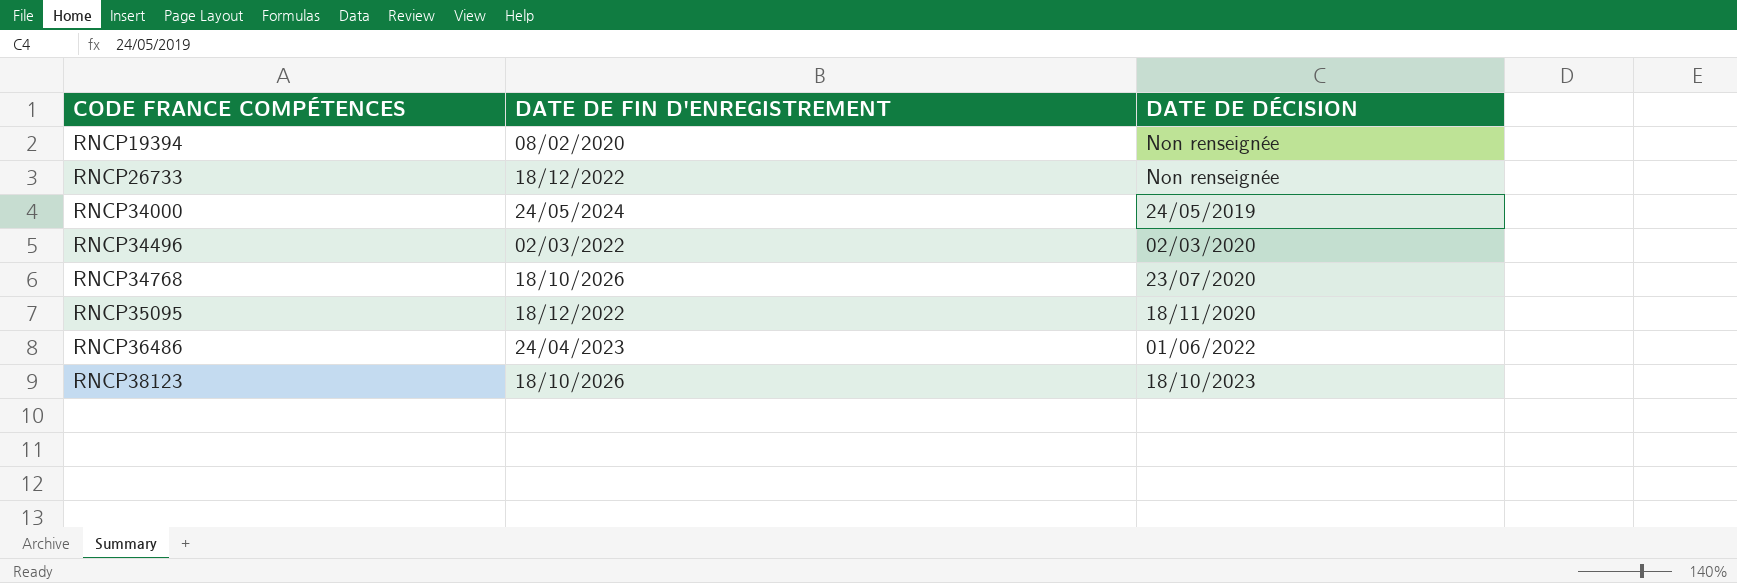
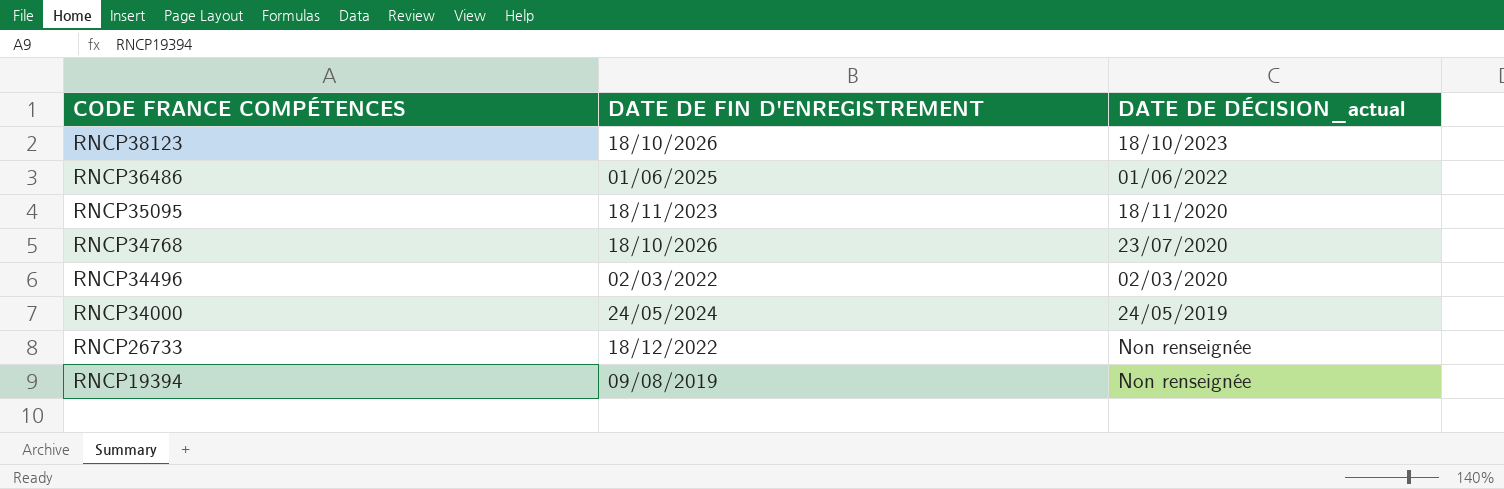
row order: CODE FRANCE COMPÉTENCES ascending -> CODE FRANCE COMPÉTENCES descending
column name: DATE DE DÉCISION -> DATE DE DÉCISION_actual
RNCP36486 | DATE DE FIN D'ENREGISTREMENT: 24/04/2023 -> 01/06/2025
RNCP35095 | DATE DE FIN D'ENREGISTREMENT: 18/12/2022 -> 18/11/2023
RNCP19394 | DATE DE FIN D'ENREGISTREMENT: 08/02/2020 -> 09/08/2019

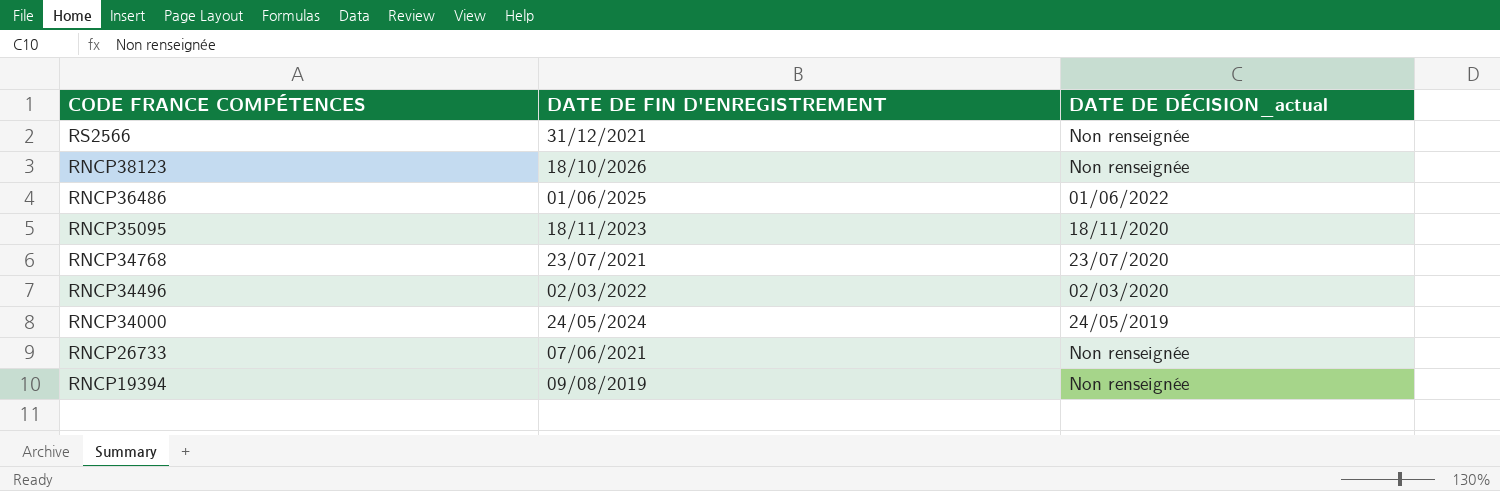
row RS2566: none -> 31/12/2021 | Non renseignée
RNCP38123 | DATE DE DÉCISION_actual: 18/10/2023 -> Non renseignée
RNCP34768 | DATE DE FIN D'ENREGISTREMENT: 18/10/2026 -> 23/07/2021
RNCP26733 | DATE DE FIN D'ENREGISTREMENT: 18/12/2022 -> 07/06/2021

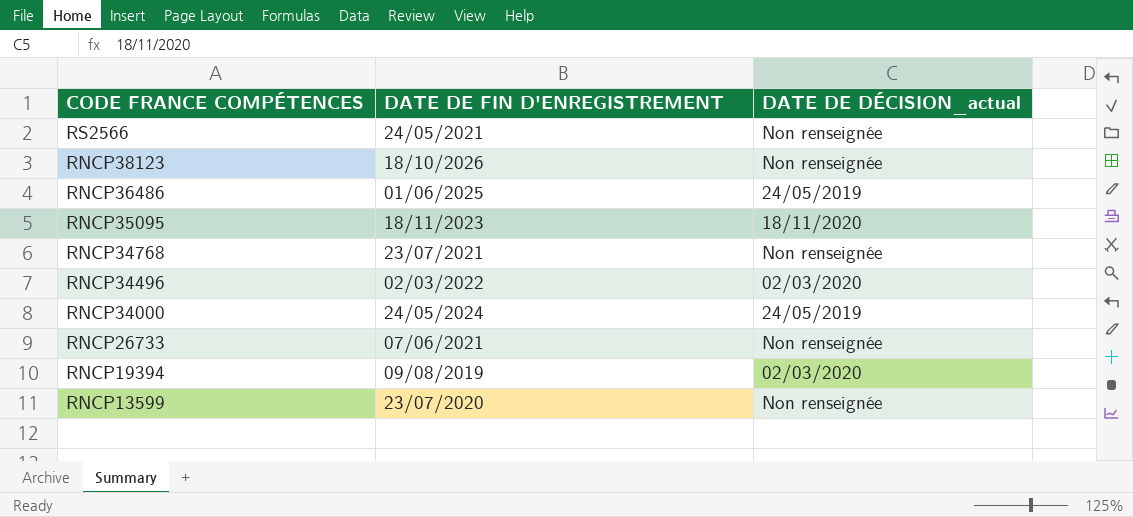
RS2566 | DATE DE FIN D'ENREGISTREMENT: 31/12/2021 -> 24/05/2021
RNCP36486 | DATE DE DÉCISION_actual: 01/06/2022 -> 24/05/2019
RNCP34768 | DATE DE DÉCISION_actual: 23/07/2020 -> Non renseignée
RNCP19394 | DATE DE DÉCISION_actual: Non renseignée -> 02/03/2020
row RNCP13599: none -> 23/07/2020 | Non renseignée

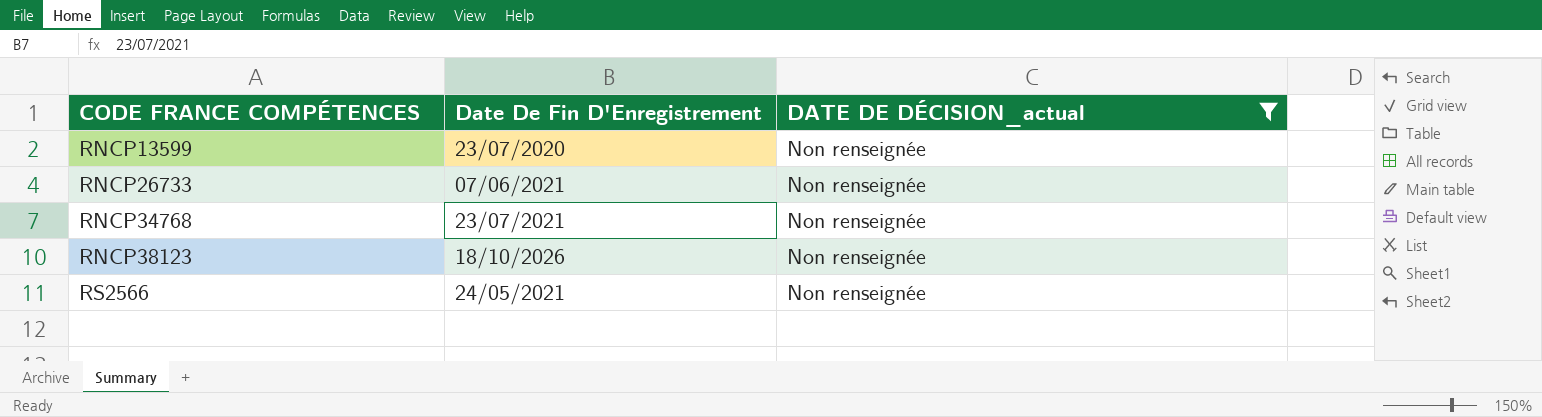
filter: none -> DATE DE DÉCISION_actual = Non renseignée
row order: CODE FRANCE COMPÉTENCES descending -> CODE FRANCE COMPÉTENCES ascending
column name: DATE DE FIN D'ENREGISTREMENT -> Date De Fin D'Enregistrement

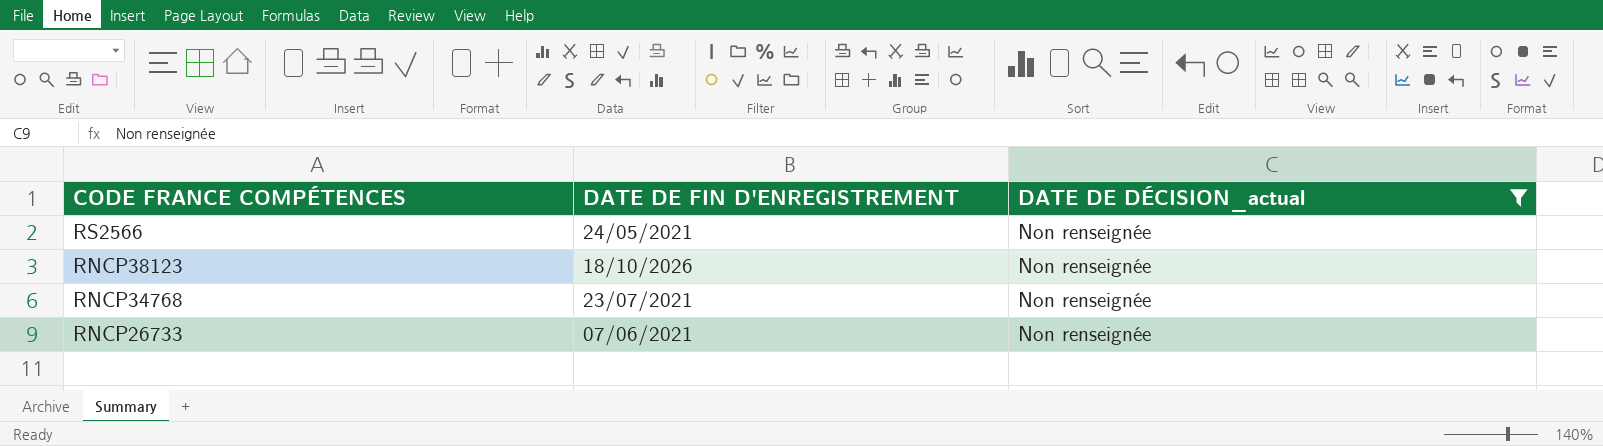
row order: CODE FRANCE COMPÉTENCES ascending -> CODE FRANCE COMPÉTENCES descending
column name: Date De Fin D'Enregistrement -> DATE DE FIN D'ENREGISTREMENT
row RNCP13599: 23/07/2020 | Non renseignée -> none

